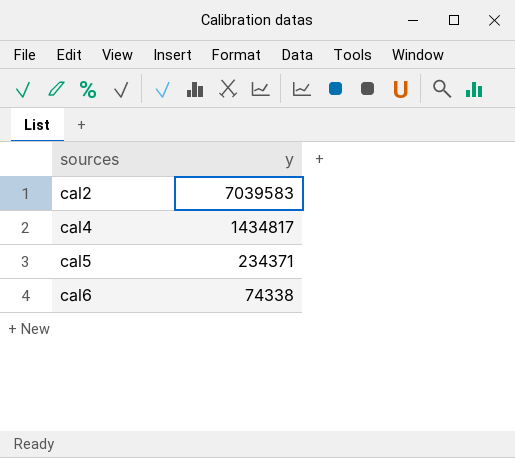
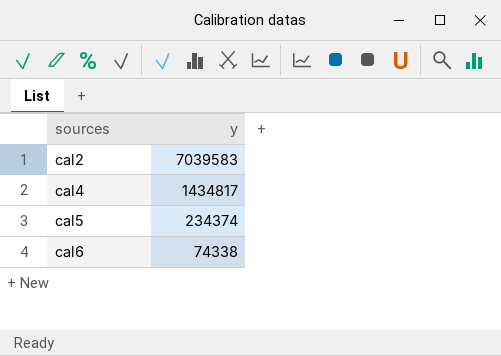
cal5 | y: 234371 -> 234374

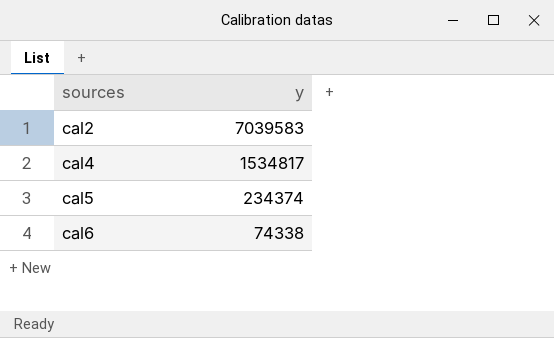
cal4 | y: 1434817 -> 1534817

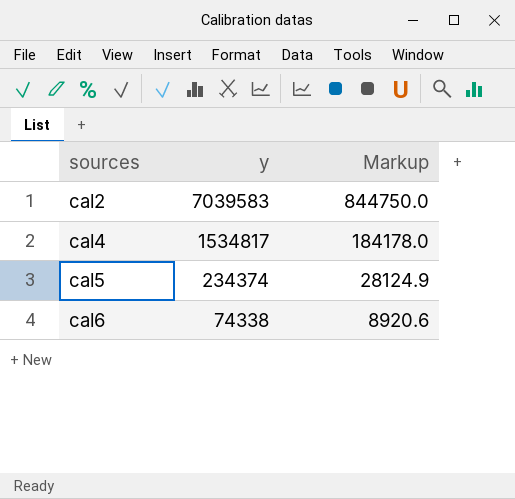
column Markup | formula: none -> [y] * 0.12

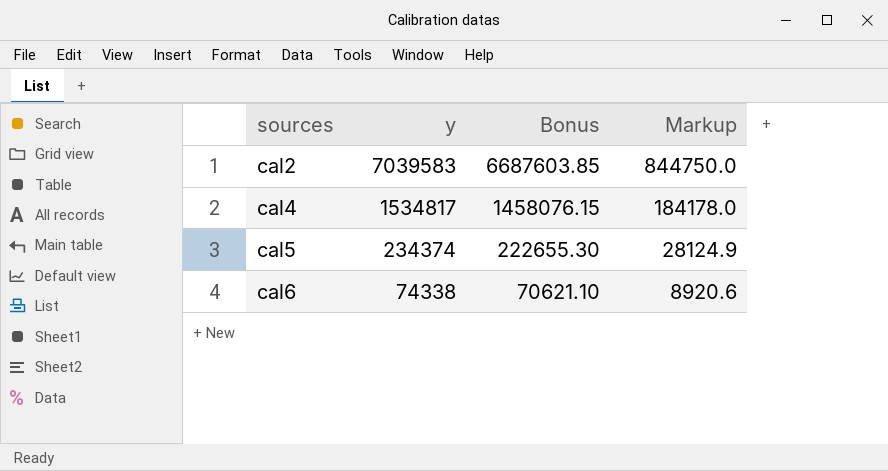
column Bonus | formula: none -> [y] * 0.95

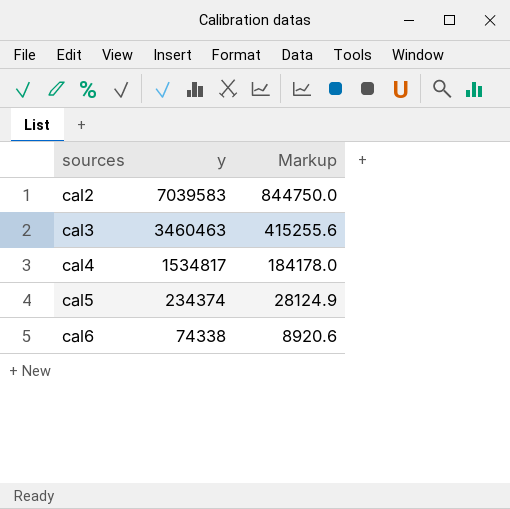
column Bonus | formula: [y] * 0.95 -> none
row cal3: none -> 3460463 | 415255.6

